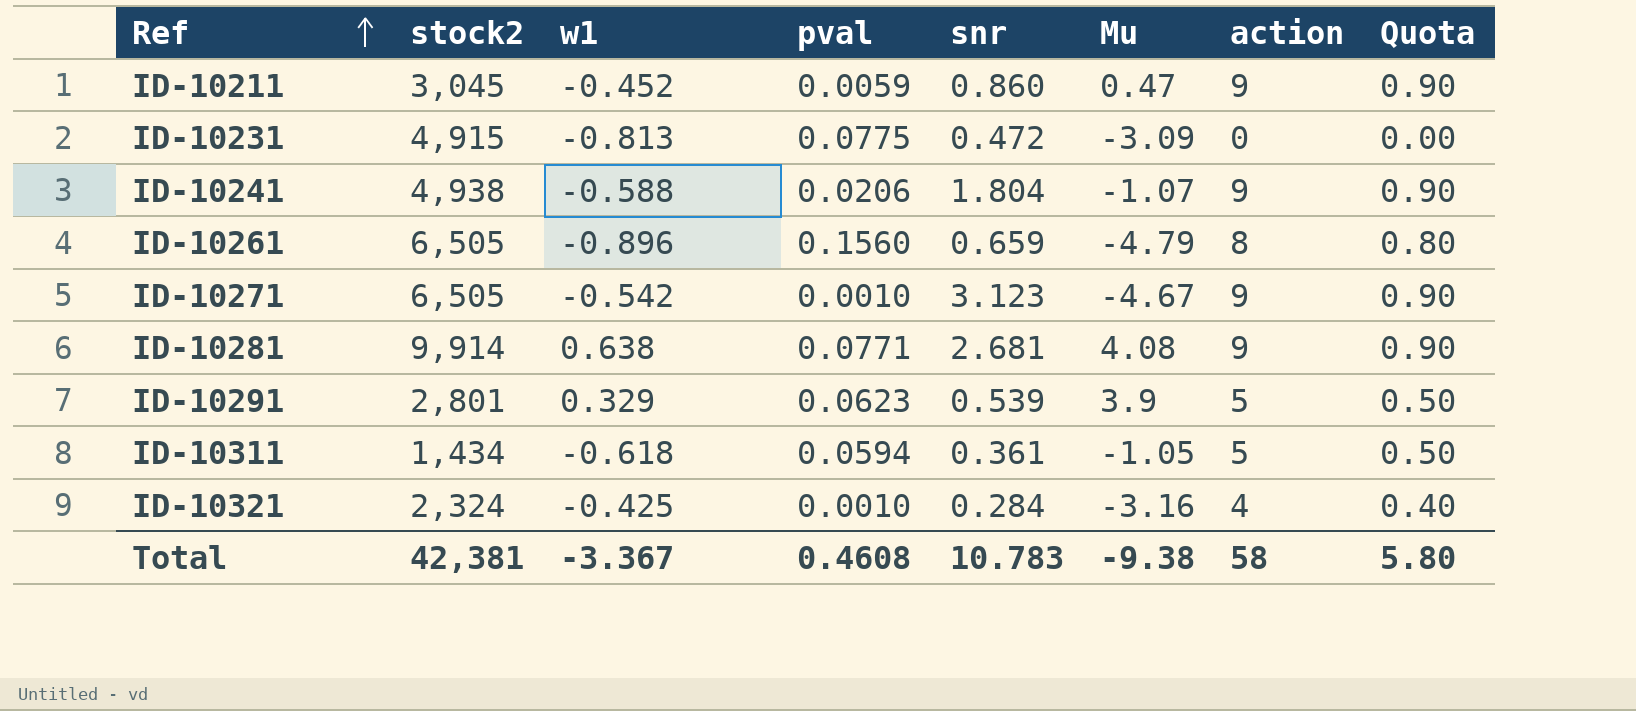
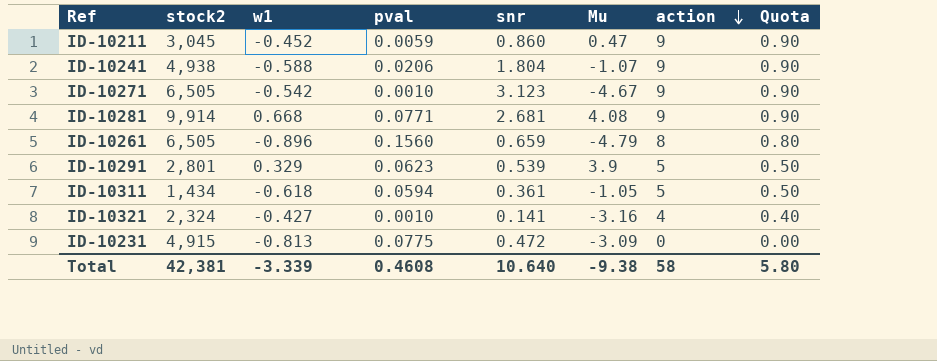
row order: Ref ascending -> action descending
ID-10281 | w1: 0.638 -> 0.668
ID-10321 | w1: -0.425 -> -0.427
ID-10321 | snr: 0.284 -> 0.141
Total | w1: -3.367 -> -3.339
Total | snr: 10.783 -> 10.640

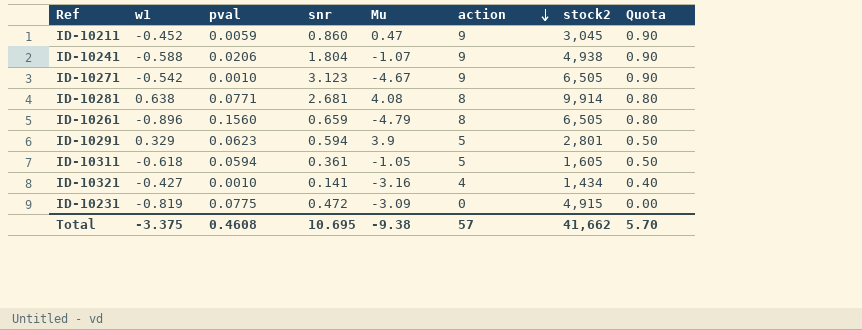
column stock2 | position: 2 -> 7
ID-10281 | w1: 0.668 -> 0.638
ID-10281 | action: 9 -> 8
ID-10281 | Quota: 0.90 -> 0.80
ID-10291 | snr: 0.539 -> 0.594
ID-10311 | stock2: 1,434 -> 1,605
ID-10321 | stock2: 2,324 -> 1,434
ID-10231 | w1: -0.813 -> -0.819
Total | w1: -3.339 -> -3.375
Total | snr: 10.640 -> 10.695
Total | action: 58 -> 57
Total | stock2: 42,381 -> 41,662
Total | Quota: 5.80 -> 5.70

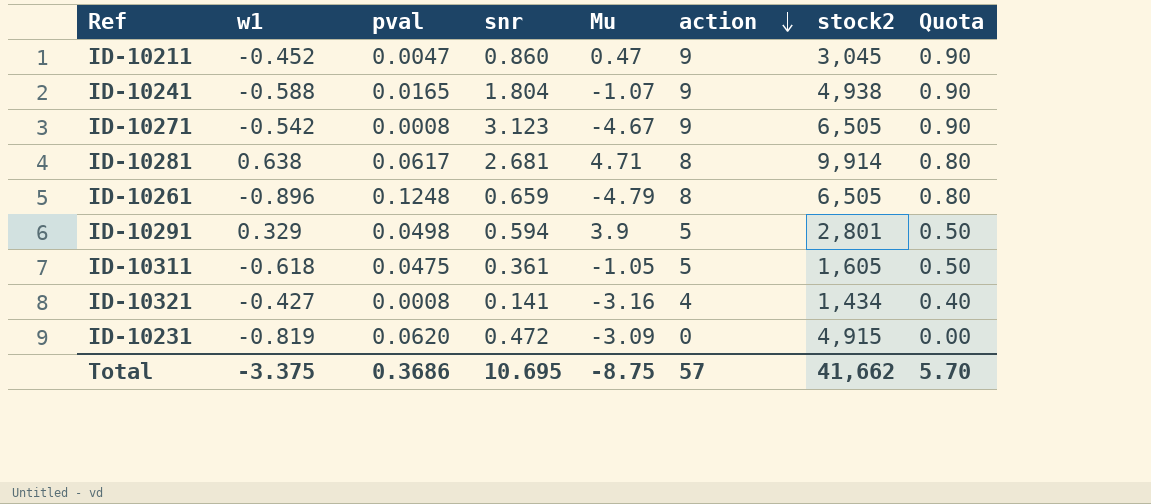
ID-10211 | pval: 0.0059 -> 0.0047
ID-10241 | pval: 0.0206 -> 0.0165
ID-10271 | pval: 0.0010 -> 0.0008
ID-10281 | pval: 0.0771 -> 0.0617
ID-10281 | Mu: 4.08 -> 4.71
ID-10261 | pval: 0.1560 -> 0.1248
ID-10291 | pval: 0.0623 -> 0.0498
ID-10311 | pval: 0.0594 -> 0.0475
ID-10321 | pval: 0.0010 -> 0.0008
ID-10231 | pval: 0.0775 -> 0.0620
Total | pval: 0.4608 -> 0.3686
Total | Mu: -9.38 -> -8.75

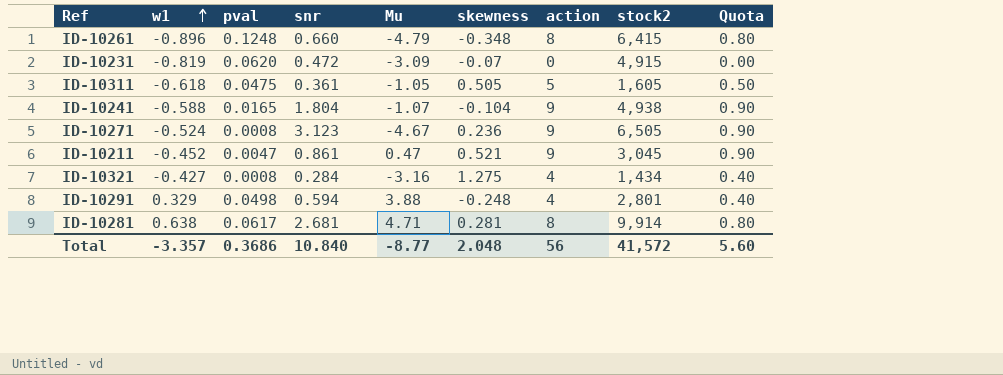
row order: action descending -> w1 ascending
column skewness | position: none -> 6
ID-10261 | snr: 0.659 -> 0.660
ID-10261 | stock2: 6,505 -> 6,415
ID-10271 | w1: -0.542 -> -0.524
ID-10211 | snr: 0.860 -> 0.861
ID-10321 | snr: 0.141 -> 0.284
ID-10291 | Mu: 3.9 -> 3.88
ID-10291 | action: 5 -> 4
ID-10291 | Quota: 0.50 -> 0.40
Total | w1: -3.375 -> -3.357
Total | snr: 10.695 -> 10.840
Total | Mu: -8.75 -> -8.77
Total | action: 57 -> 56
Total | stock2: 41,662 -> 41,572
Total | Quota: 5.70 -> 5.60

